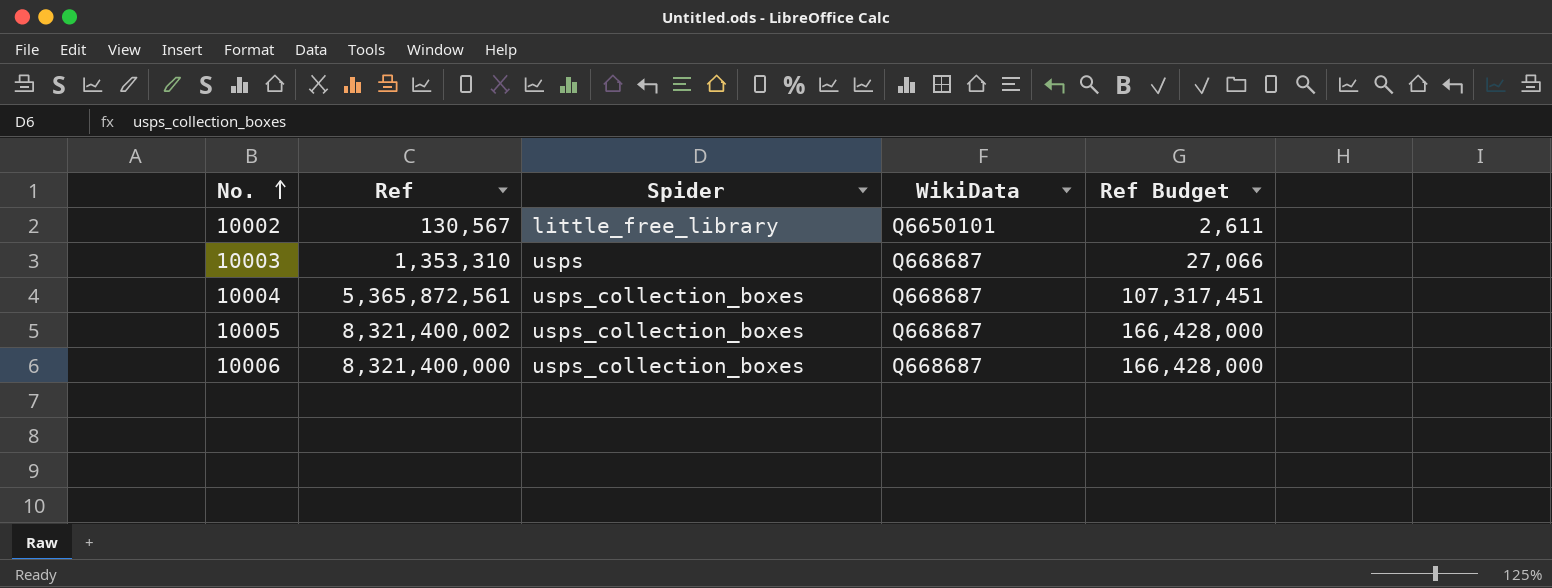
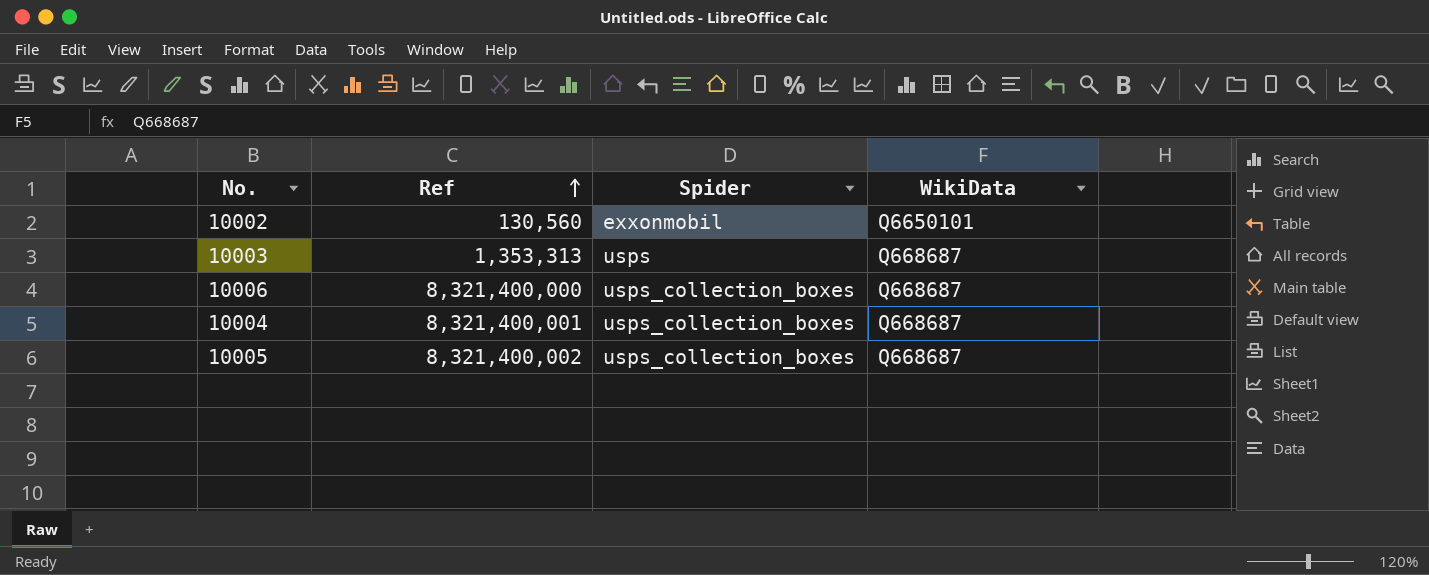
row order: No. ascending -> Ref ascending
column Ref Budget | formula: [Ref] * 0.02 -> none
10002 | Ref: 130,567 -> 130,560
10002 | Spider: little_free_library -> exxonmobil
10003 | Ref: 1,353,310 -> 1,353,313
10004 | Ref: 5,365,872,561 -> 8,321,400,001

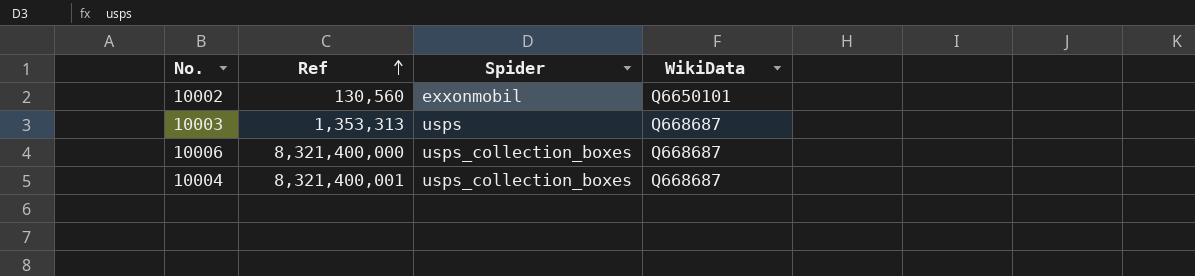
row 10005: 8,321,400,002 | usps_collection_boxes | Q668687 -> none

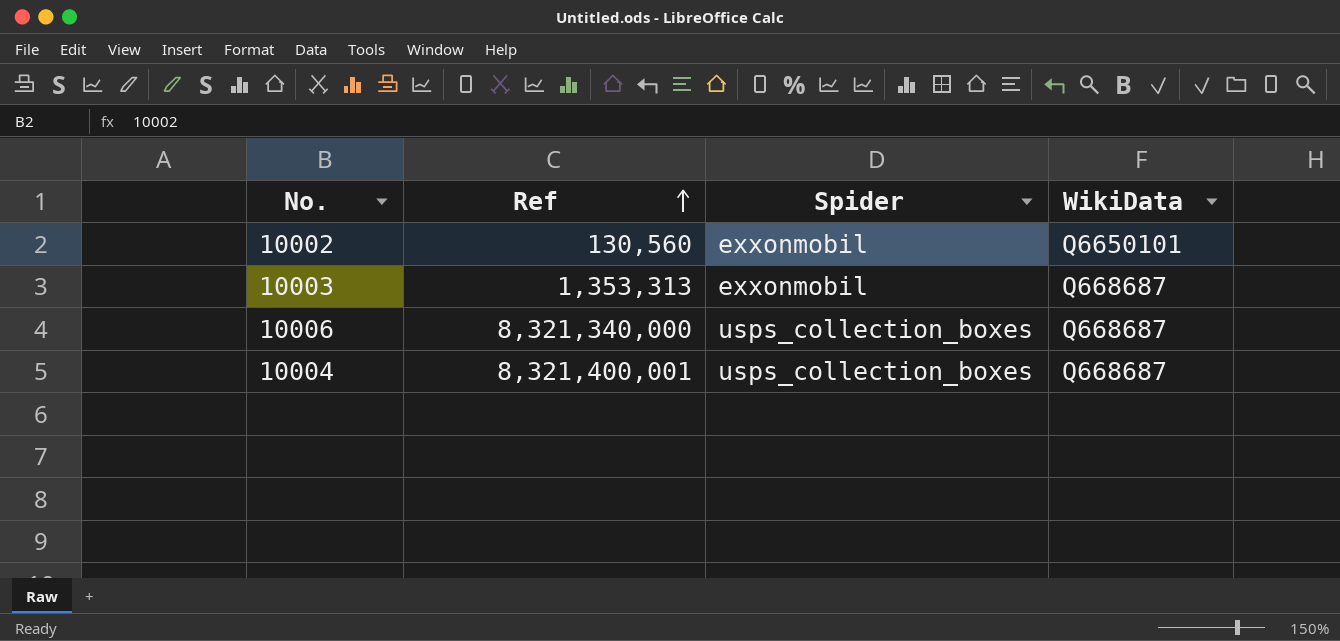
10003 | Spider: usps -> exxonmobil
10006 | Ref: 8,321,400,000 -> 8,321,340,000

